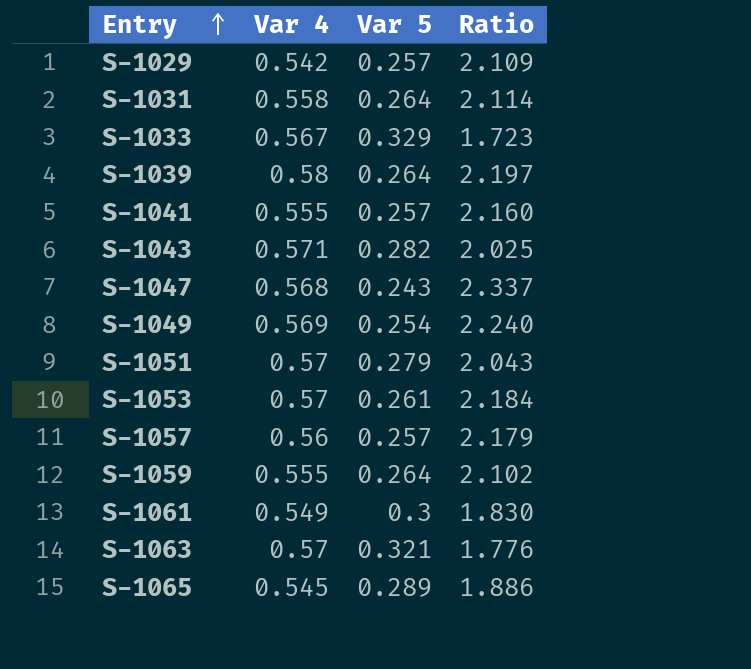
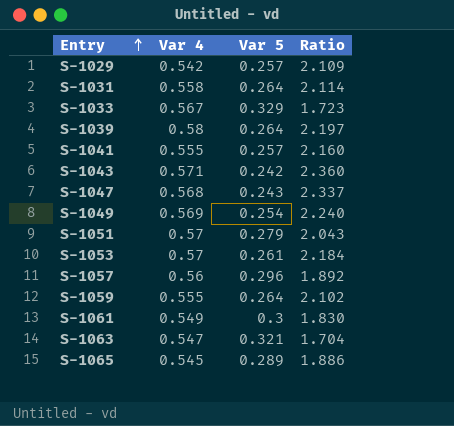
S-1043 | Var 5: 0.282 -> 0.242
S-1043 | Ratio: 2.025 -> 2.360
S-1057 | Var 5: 0.257 -> 0.296
S-1057 | Ratio: 2.179 -> 1.892
S-1063 | Var 4: 0.57 -> 0.547
S-1063 | Ratio: 1.776 -> 1.704

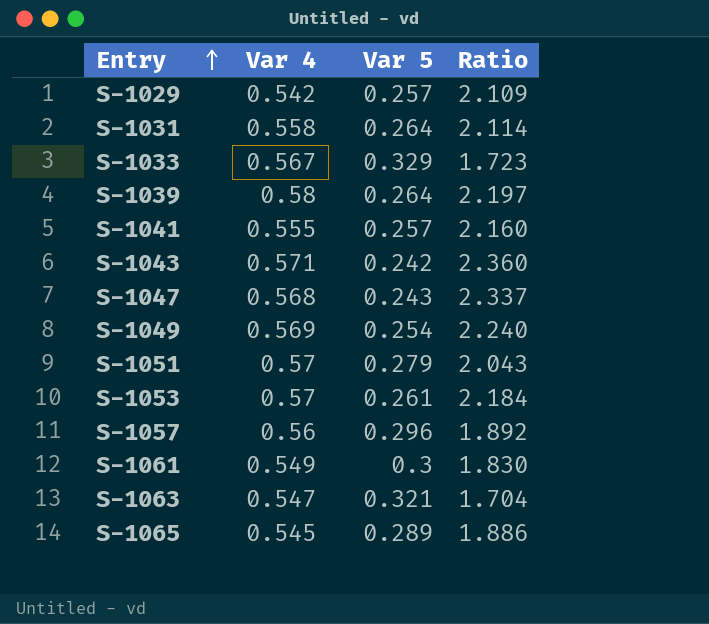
row S-1059: 0.555 | 0.264 | 2.102 -> none

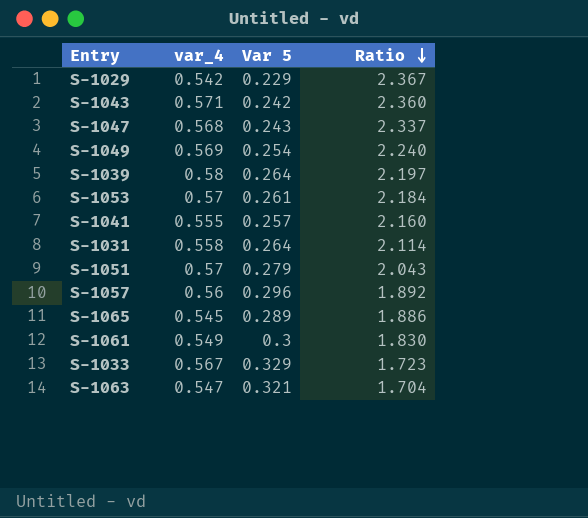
row order: Entry ascending -> Ratio descending
column name: Var 4 -> var_4
S-1029 | Var 5: 0.257 -> 0.229
S-1029 | Ratio: 2.109 -> 2.367

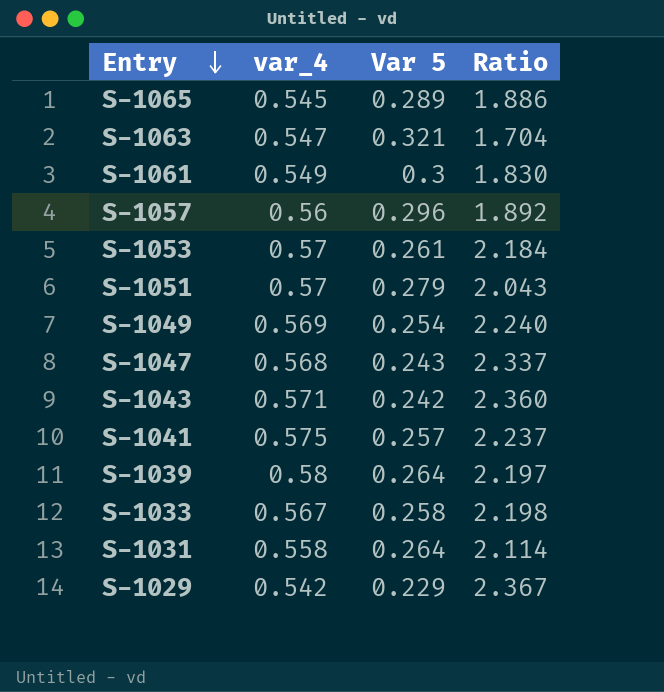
row order: Ratio descending -> Entry descending
S-1041 | var_4: 0.555 -> 0.575
S-1041 | Ratio: 2.160 -> 2.237
S-1033 | Var 5: 0.329 -> 0.258
S-1033 | Ratio: 1.723 -> 2.198

